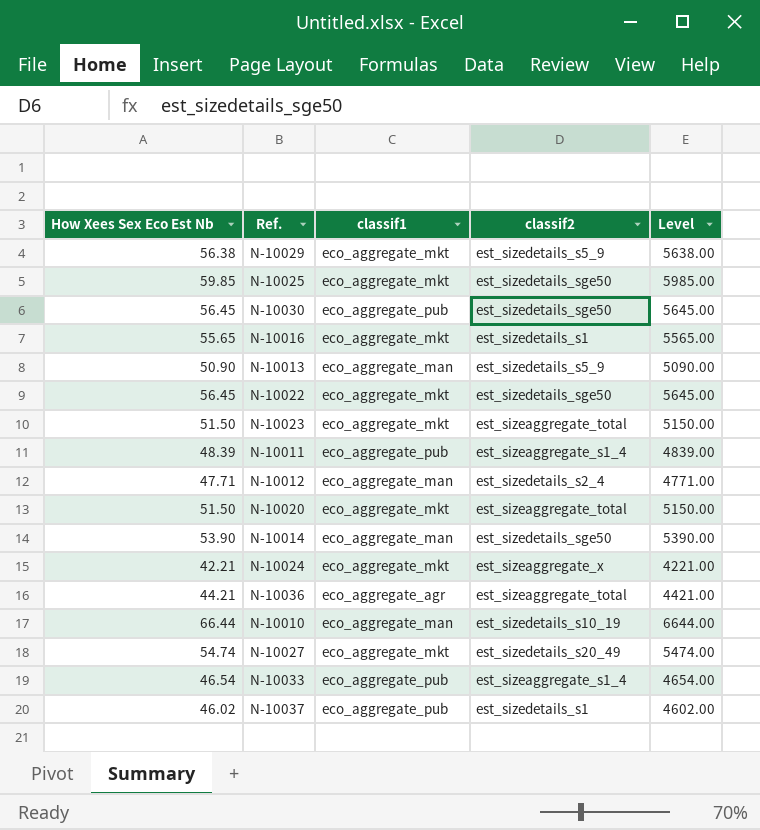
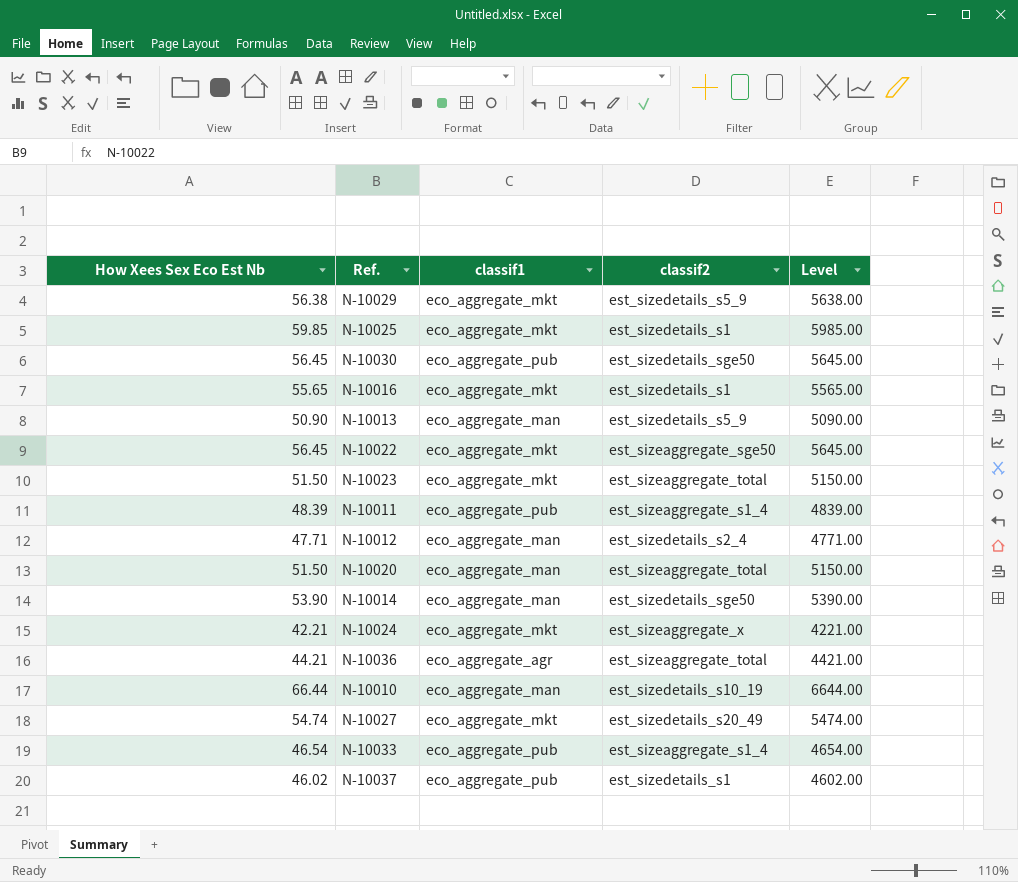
N-10025 | classif2: est_sizedetails_sge50 -> est_sizedetails_s1
N-10022 | classif2: est_sizedetails_sge50 -> est_sizeaggregate_sge50
N-10020 | classif1: eco_aggregate_mkt -> eco_aggregate_man

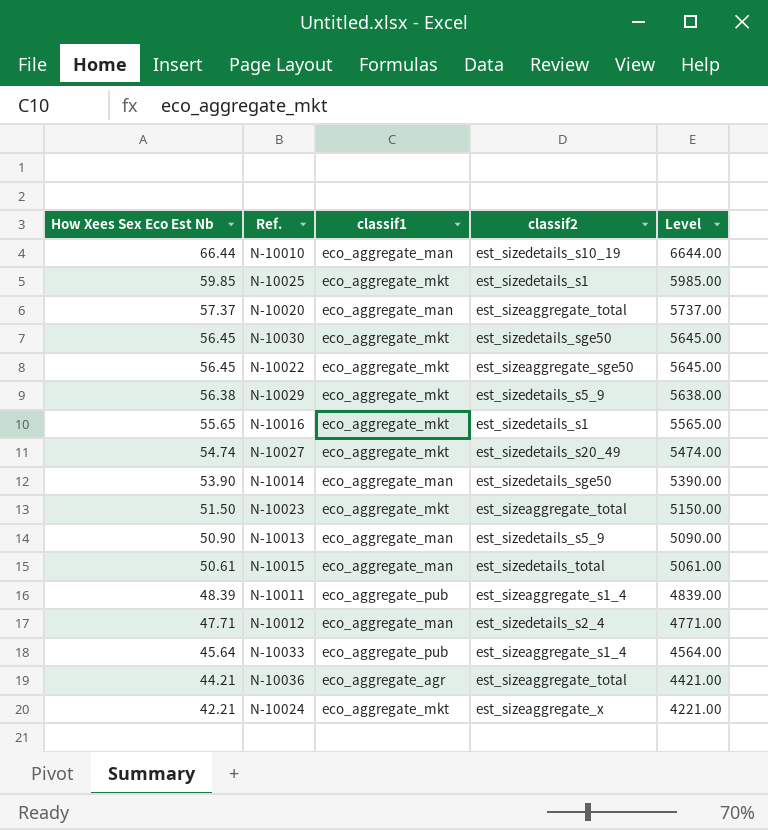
row order: none -> How Xees Sex Eco Est Nb descending
row N-10037: 46.02 | eco_aggregate_pub | est_sizedetails_s1 | 4602.00 -> none
N-10020 | How Xees Sex Eco Est Nb: 51.50 -> 57.37
N-10020 | Level: 5150.00 -> 5737.00
N-10030 | classif1: eco_aggregate_pub -> eco_aggregate_mkt
row N-10015: none -> 50.61 | eco_aggregate_man | est_sizedetails_total | 5061.00
N-10033 | How Xees Sex Eco Est Nb: 46.54 -> 45.64
N-10033 | Level: 4654.00 -> 4564.00

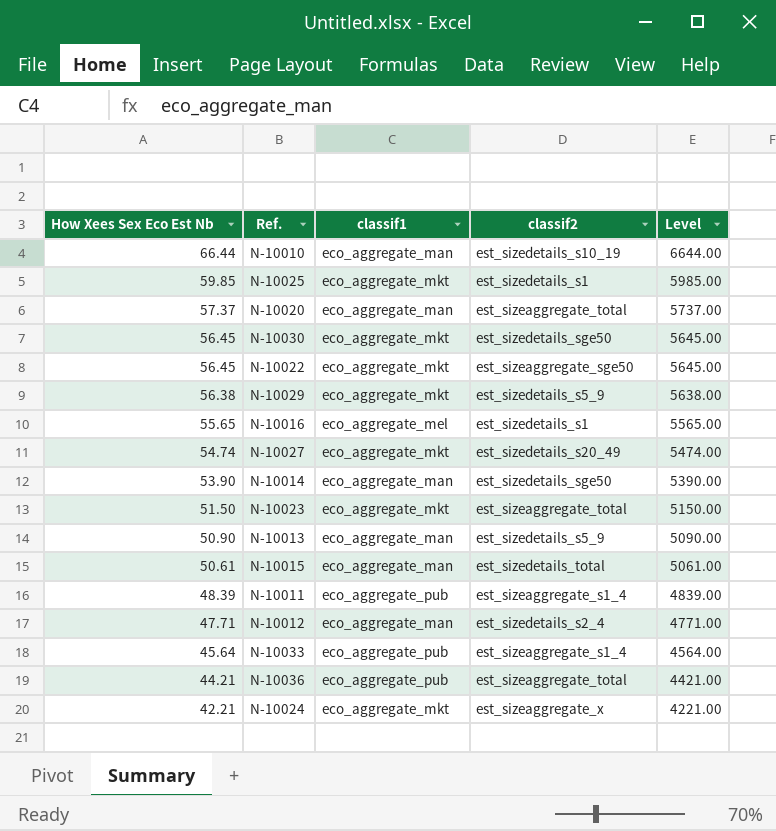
N-10016 | classif1: eco_aggregate_mkt -> eco_aggregate_mel
N-10036 | classif1: eco_aggregate_agr -> eco_aggregate_pub

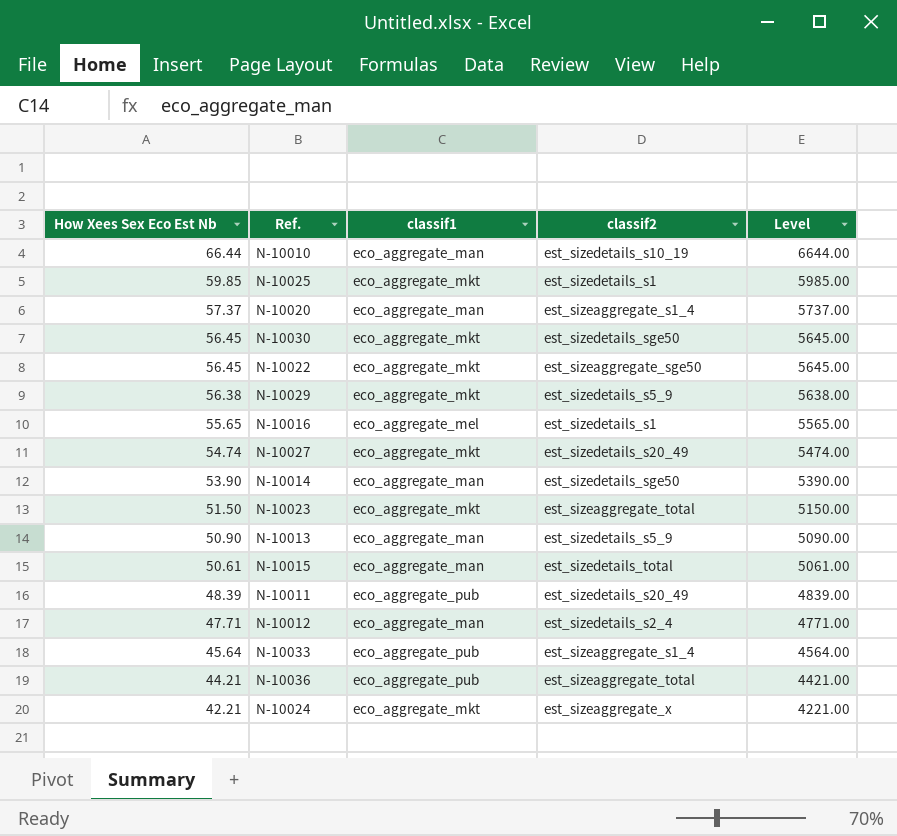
N-10020 | classif2: est_sizeaggregate_total -> est_sizeaggregate_s1_4
N-10011 | classif2: est_sizeaggregate_s1_4 -> est_sizedetails_s20_49

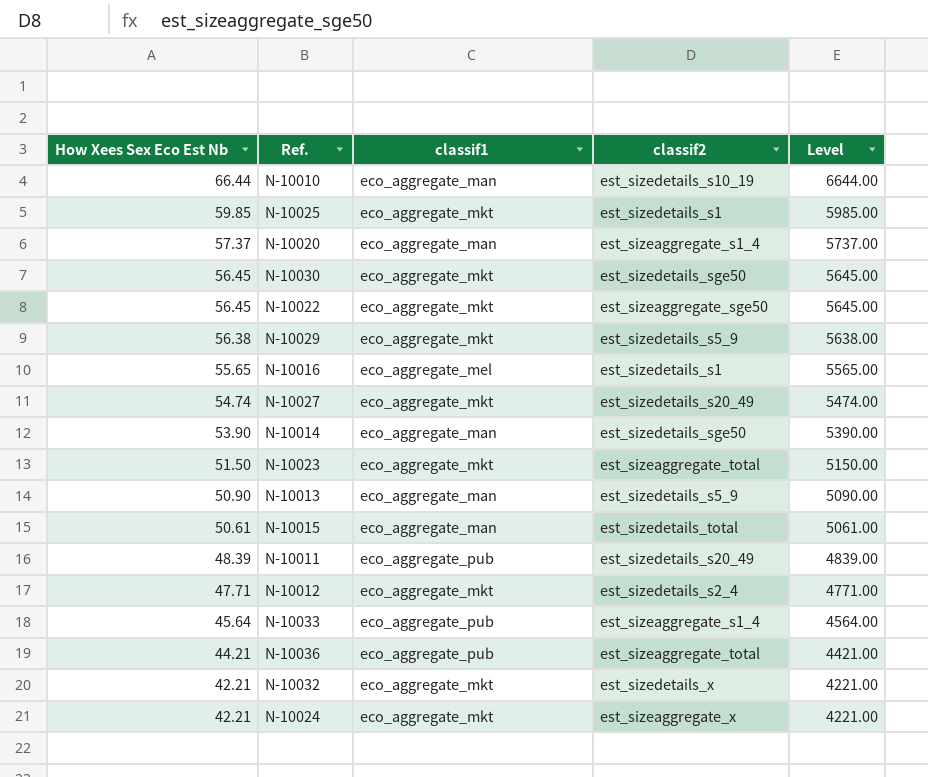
N-10012 | classif1: eco_aggregate_man -> eco_aggregate_mkt
row N-10032: none -> 42.21 | eco_aggregate_mkt | est_sizedetails_x | 4221.00

